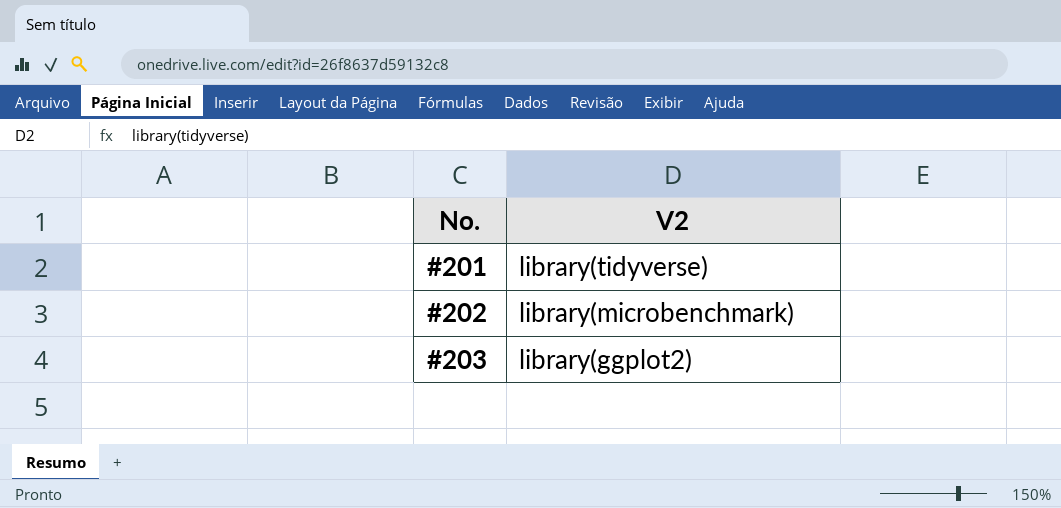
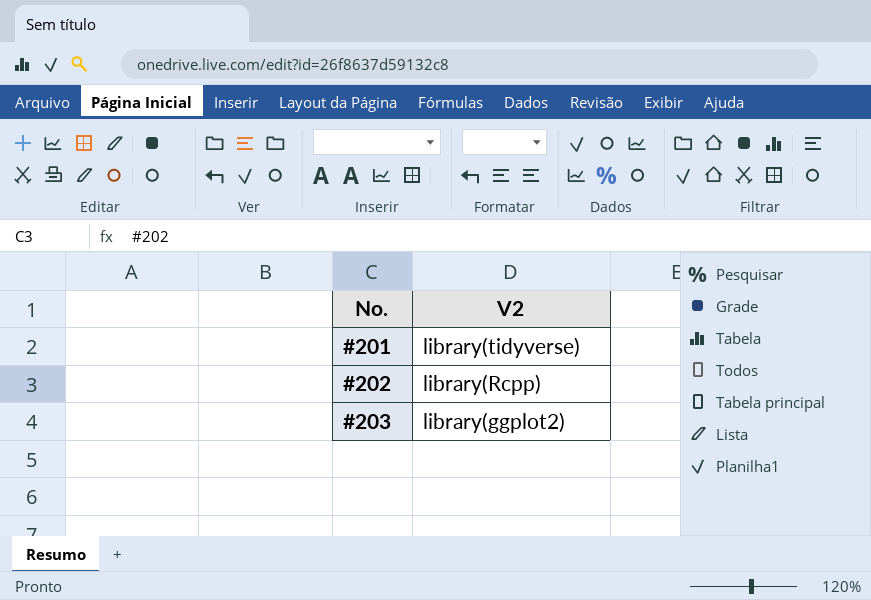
#202 | V2: library(microbenchmark) -> library(Rcpp)

